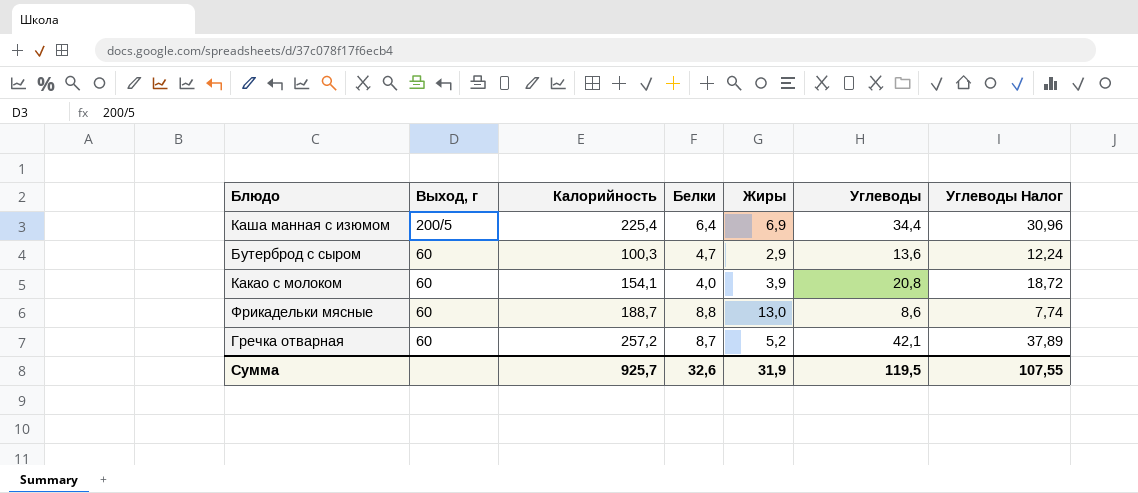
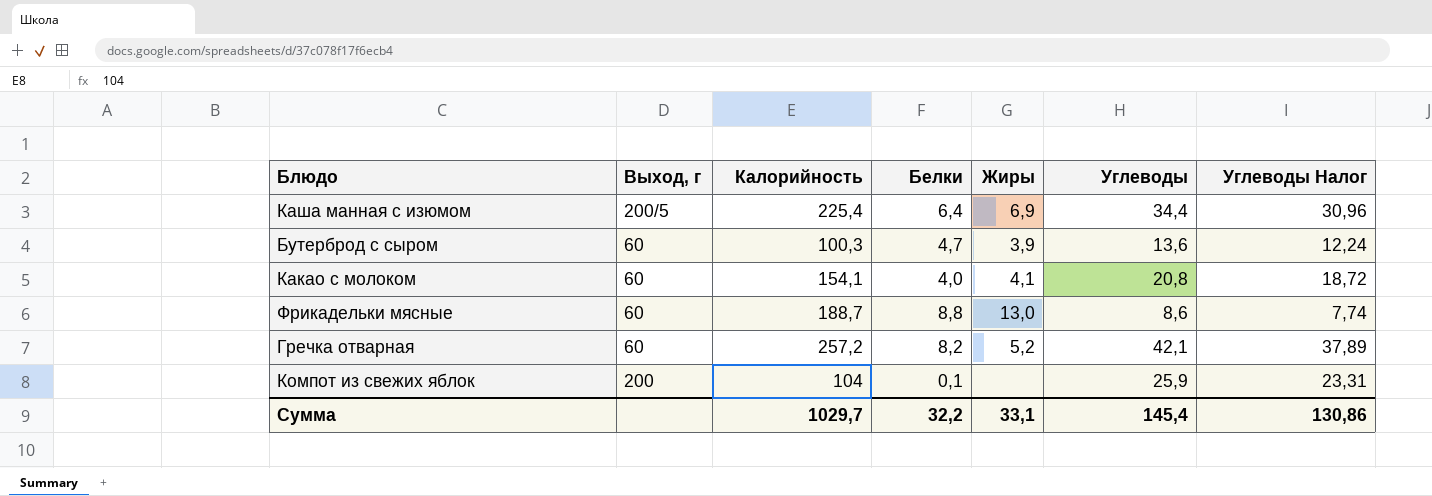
Бутерброд с сыром | Жиры: 2,9 -> 3,9
Какао с молоком | Жиры: 3,9 -> 4,1
Гречка отварная | Белки: 8,7 -> 8,2
row Компот из свежих яблок: none -> 200 | 104 | 0,1 | none | 25,9 | 23,31
Сумма | Калорийность: 925,7 -> 1029,7
Сумма | Белки: 32,6 -> 32,2
Сумма | Жиры: 31,9 -> 33,1
Сумма | Углеводы: 119,5 -> 145,4
Сумма | Углеводы Налог: 107,55 -> 130,86

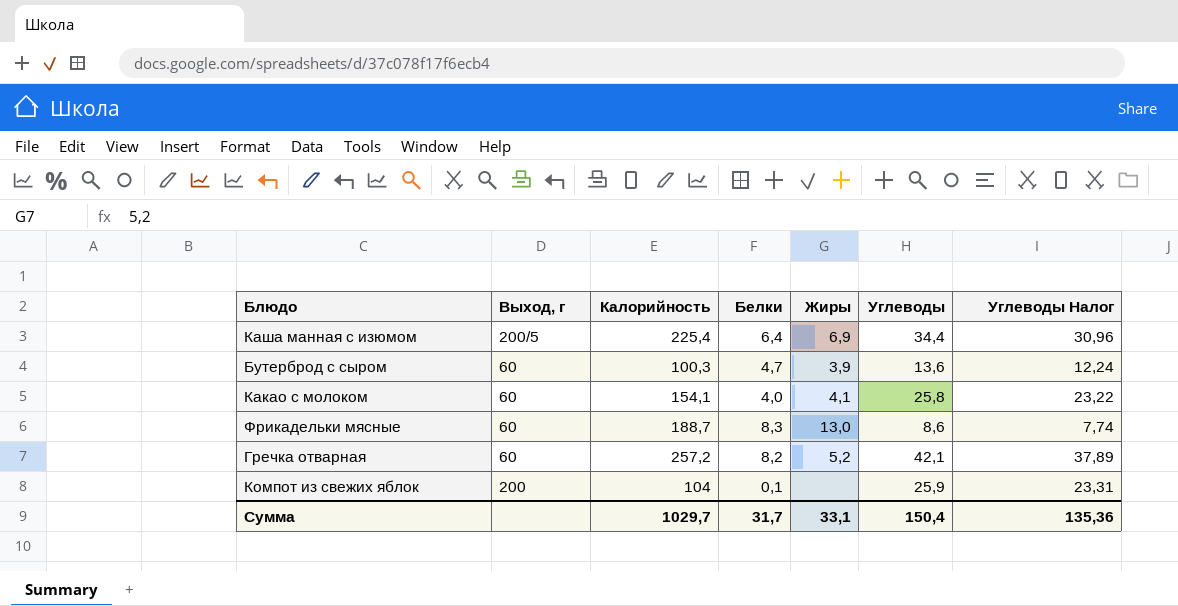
Какао с молоком | Углеводы: 20,8 -> 25,8
Какао с молоком | Углеводы Налог: 18,72 -> 23,22
Фрикадельки мясные | Белки: 8,8 -> 8,3
Сумма | Белки: 32,2 -> 31,7
Сумма | Углеводы: 145,4 -> 150,4
Сумма | Углеводы Налог: 130,86 -> 135,36

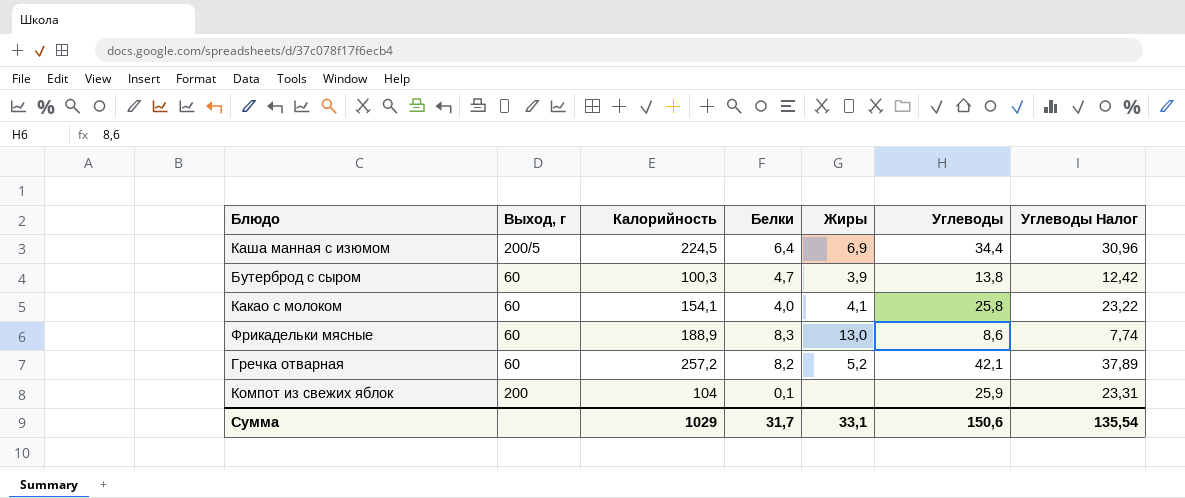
Каша манная с изюмом | Калорийность: 225,4 -> 224,5
Бутерброд с сыром | Углеводы: 13,6 -> 13,8
Бутерброд с сыром | Углеводы Налог: 12,24 -> 12,42
Фрикадельки мясные | Калорийность: 188,7 -> 188,9
Сумма | Калорийность: 1029,7 -> 1029
Сумма | Углеводы: 150,4 -> 150,6
Сумма | Углеводы Налог: 135,36 -> 135,54

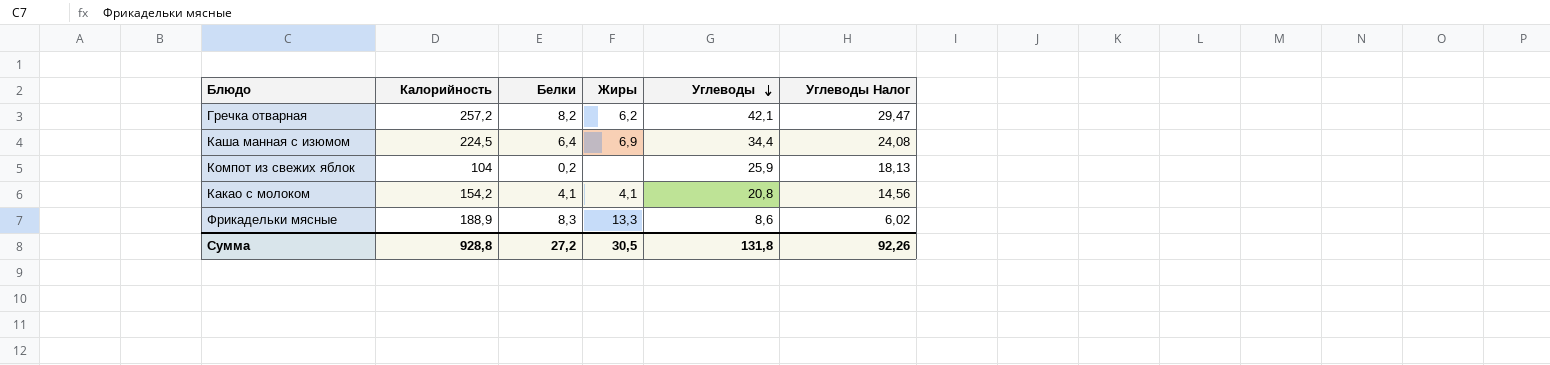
row order: none -> Углеводы descending
column Выход, г | position: 2 -> none
column Углеводы Налог | formula: [Углеводы] * 0,9 -> [Углеводы] * 0,7
row Бутерброд с сыром: 60 | 100,3 | 4,7 | 3,9 | 13,8 | 12,42 -> none
Гречка отварная | Жиры: 5,2 -> 6,2
Компот из свежих яблок | Белки: 0,1 -> 0,2
Какао с молоком | Калорийность: 154,1 -> 154,2
Какао с молоком | Белки: 4,0 -> 4,1
Какао с молоком | Углеводы: 25,8 -> 20,8
Фрикадельки мясные | Жиры: 13,0 -> 13,3
Сумма | Калорийность: 1029 -> 928,8
Сумма | Белки: 31,7 -> 27,2
Сумма | Жиры: 33,1 -> 30,5
Сумма | Углеводы: 150,6 -> 131,8
Сумма | Углеводы Налог: 135,54 -> 92,26

